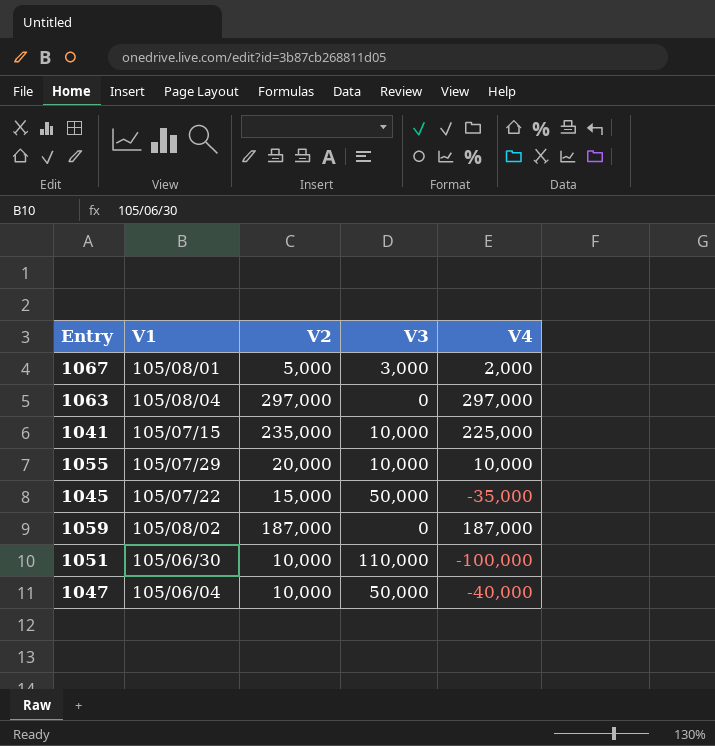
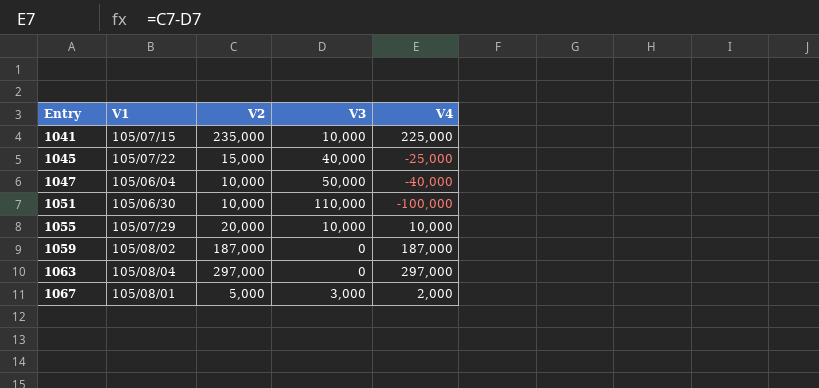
row order: none -> Entry ascending
1045 | V3: 50,000 -> 40,000
1045 | V4: -35,000 -> -25,000

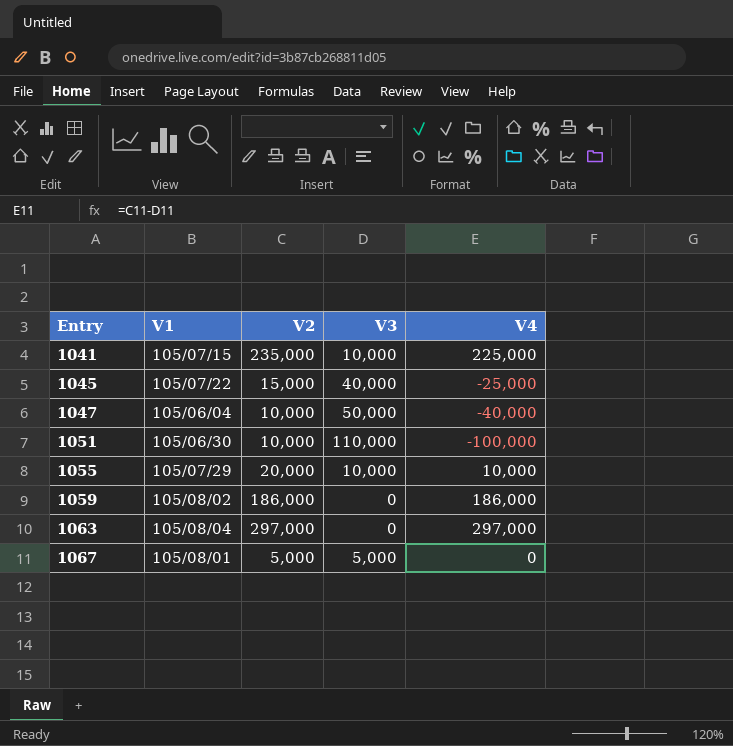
1059 | V2: 187,000 -> 186,000
1059 | V4: 187,000 -> 186,000
1067 | V3: 3,000 -> 5,000
1067 | V4: 2,000 -> 0

